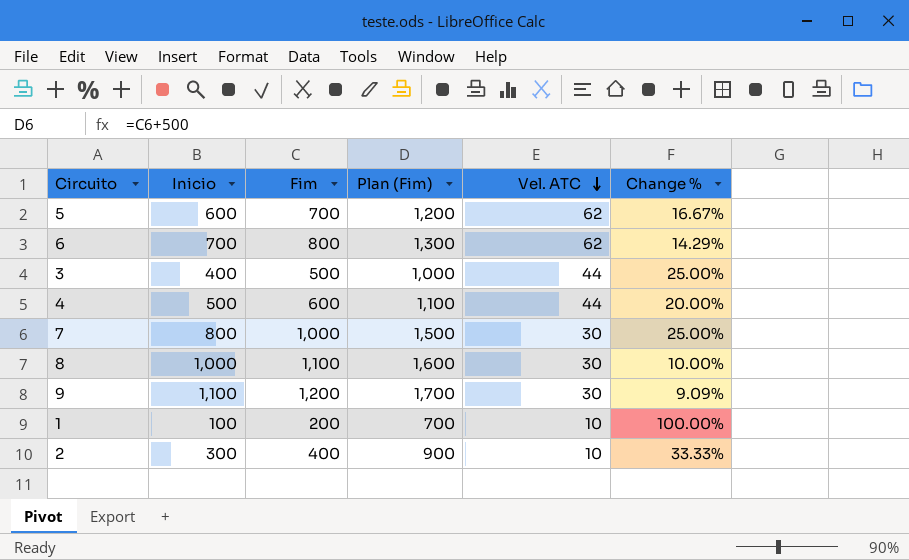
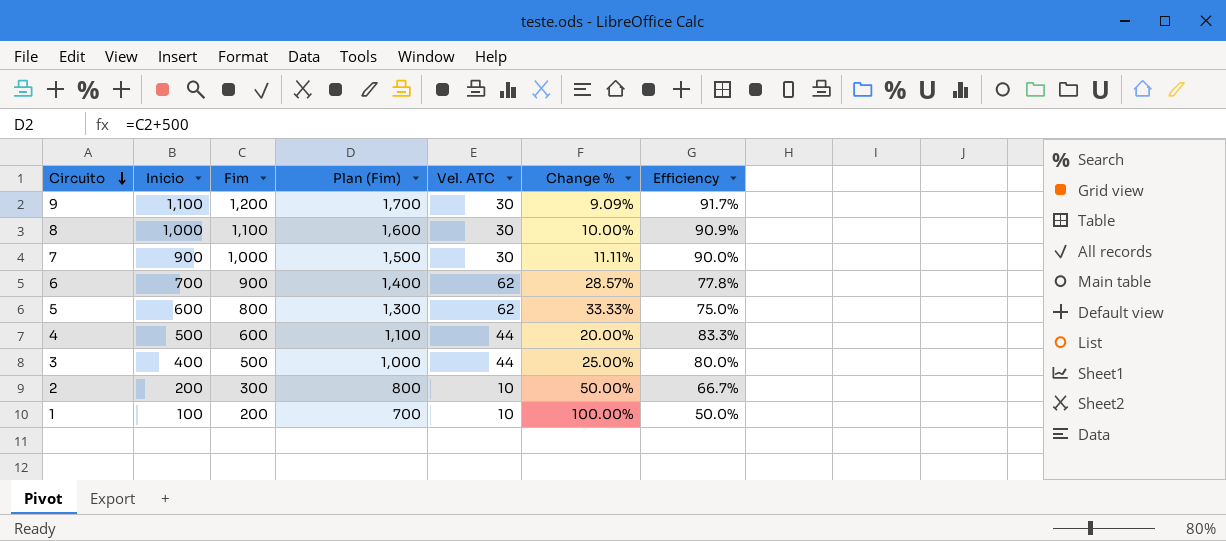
row order: Vel. ATC descending -> Circuito descending
column Efficiency | formula: none -> [Inicio] / [Fim]
7 | Inicio: 800 -> 900
7 | Change %: 25.00% -> 11.11%
6 | Fim: 800 -> 900
6 | Plan (Fim): 1,300 -> 1,400
6 | Change %: 14.29% -> 28.57%
5 | Fim: 700 -> 800
5 | Plan (Fim): 1,200 -> 1,300
5 | Change %: 16.67% -> 33.33%
2 | Inicio: 300 -> 200
2 | Fim: 400 -> 300
2 | Plan (Fim): 900 -> 800
2 | Change %: 33.33% -> 50.00%

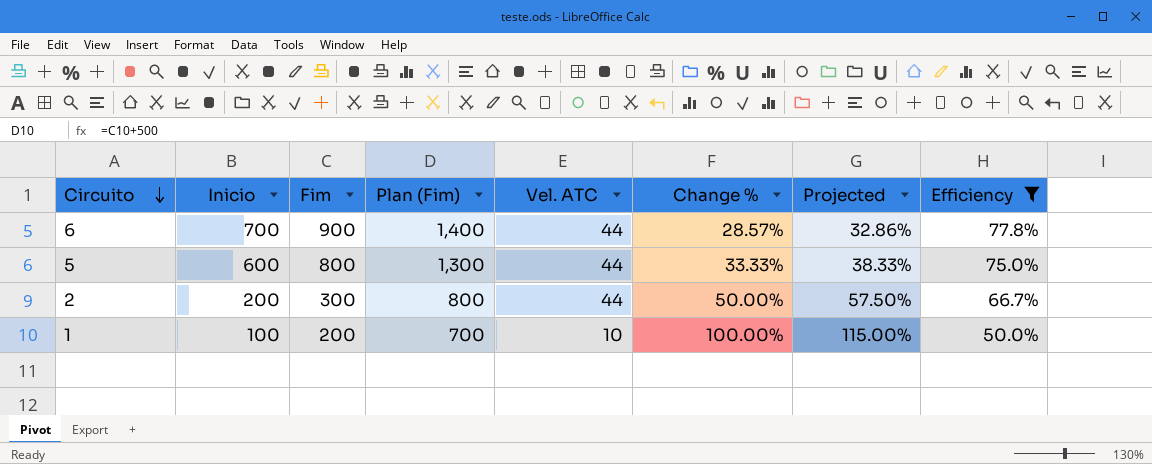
filter: none -> Efficiency <= 77.8%
column Projected | formula: none -> [Change %] * 1.15
6 | Vel. ATC: 62 -> 44
5 | Vel. ATC: 62 -> 44
2 | Vel. ATC: 10 -> 44

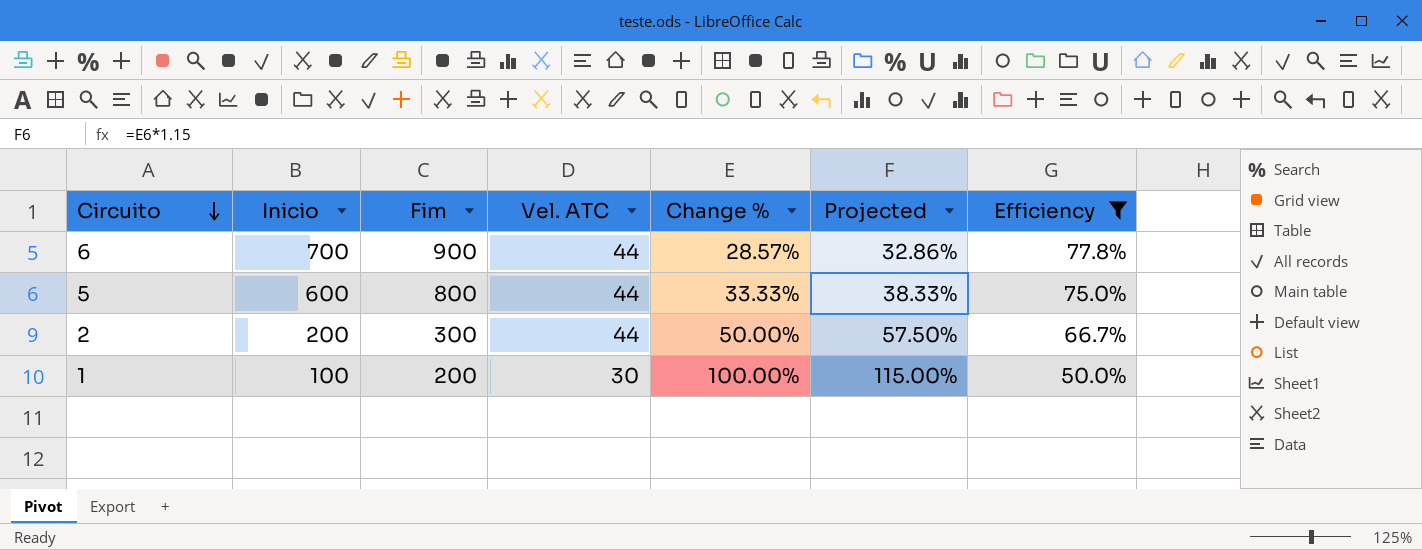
column Plan (Fim) | formula: [Fim] + 500 -> none
1 | Vel. ATC: 10 -> 30

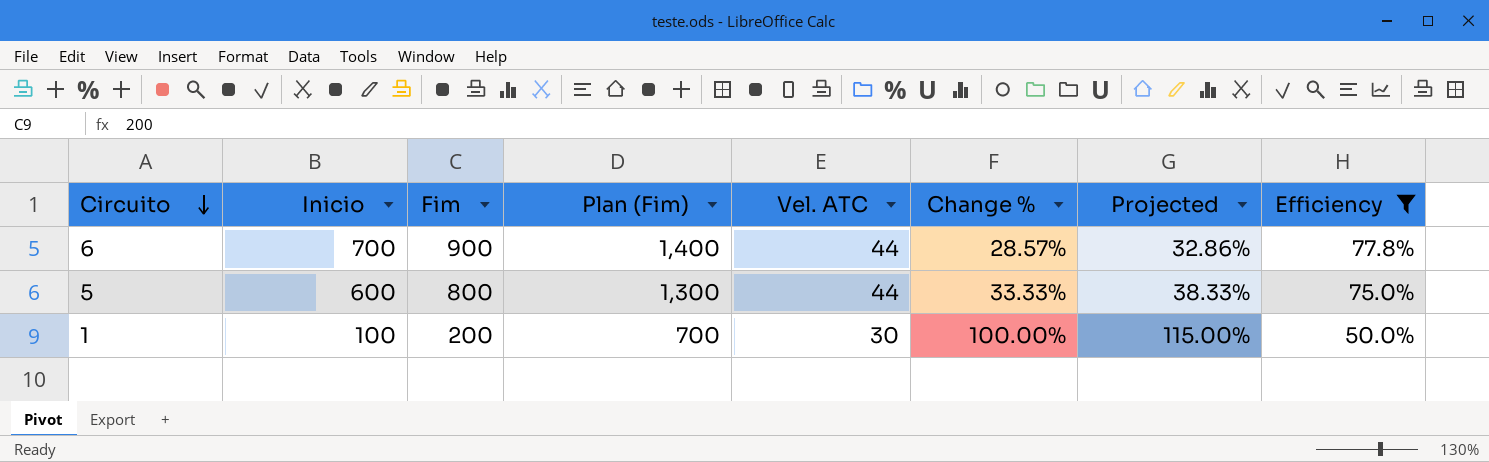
column Plan (Fim) | formula: none -> [Fim] + 500
row 2: 200 | 300 | 44 | 50.00% | 57.50% | 66.7% -> none

